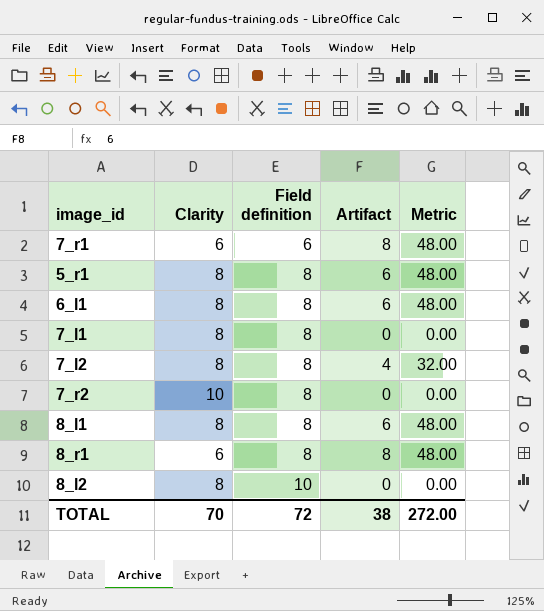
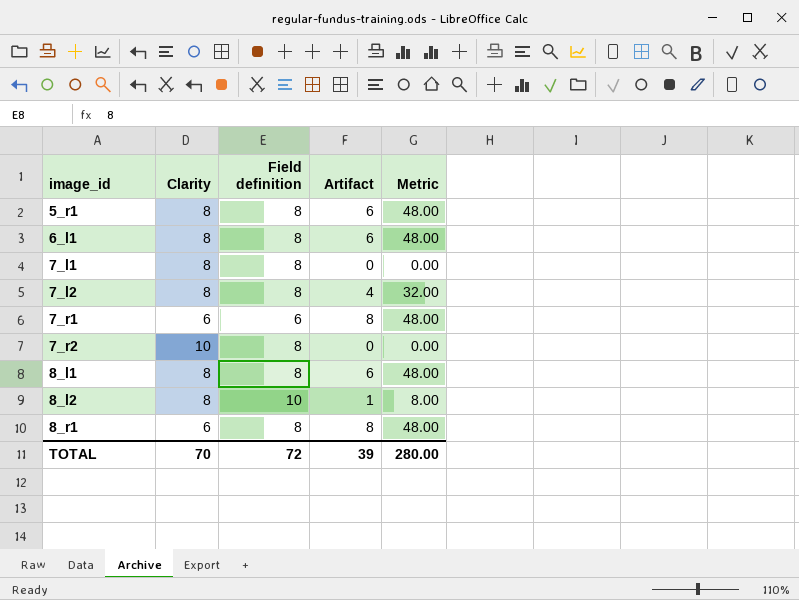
row order: Field definition ascending -> image_id ascending
8_l2 | Artifact: 0 -> 1
8_l2 | Metric: 0.00 -> 8.00
TOTAL | Artifact: 38 -> 39
TOTAL | Metric: 272.00 -> 280.00

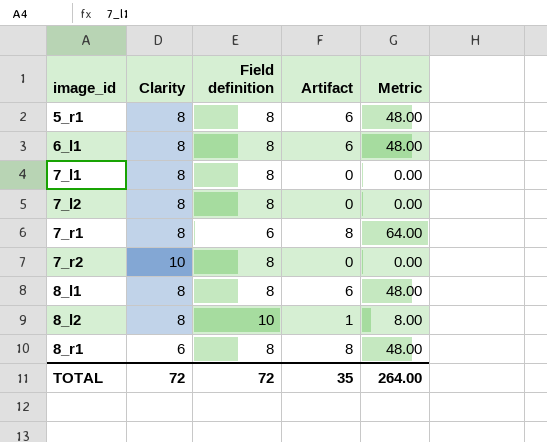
7_l2 | Artifact: 4 -> 0
7_l2 | Metric: 32.00 -> 0.00
7_r1 | Clarity: 6 -> 8
7_r1 | Metric: 48.00 -> 64.00
TOTAL | Clarity: 70 -> 72
TOTAL | Artifact: 39 -> 35
TOTAL | Metric: 280.00 -> 264.00

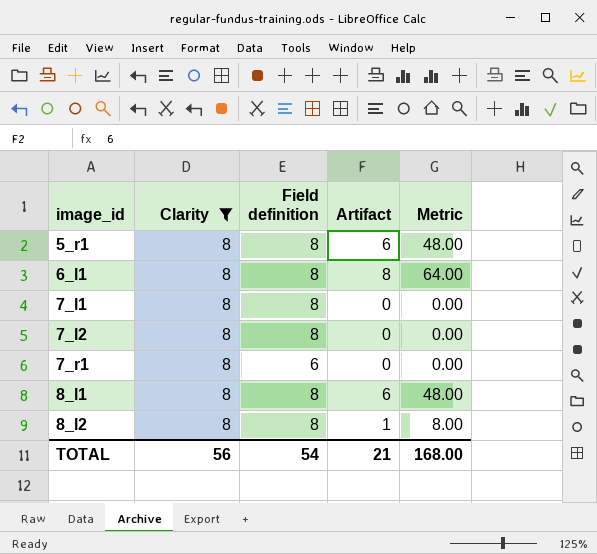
filter: none -> Clarity = 8
6_l1 | Artifact: 6 -> 8
6_l1 | Metric: 48.00 -> 64.00
7_r1 | Artifact: 8 -> 0
7_r1 | Metric: 64.00 -> 0.00
8_l2 | Field definition: 10 -> 8
TOTAL | Clarity: 72 -> 56
TOTAL | Field definition: 72 -> 54
TOTAL | Artifact: 35 -> 21
TOTAL | Metric: 264.00 -> 168.00

